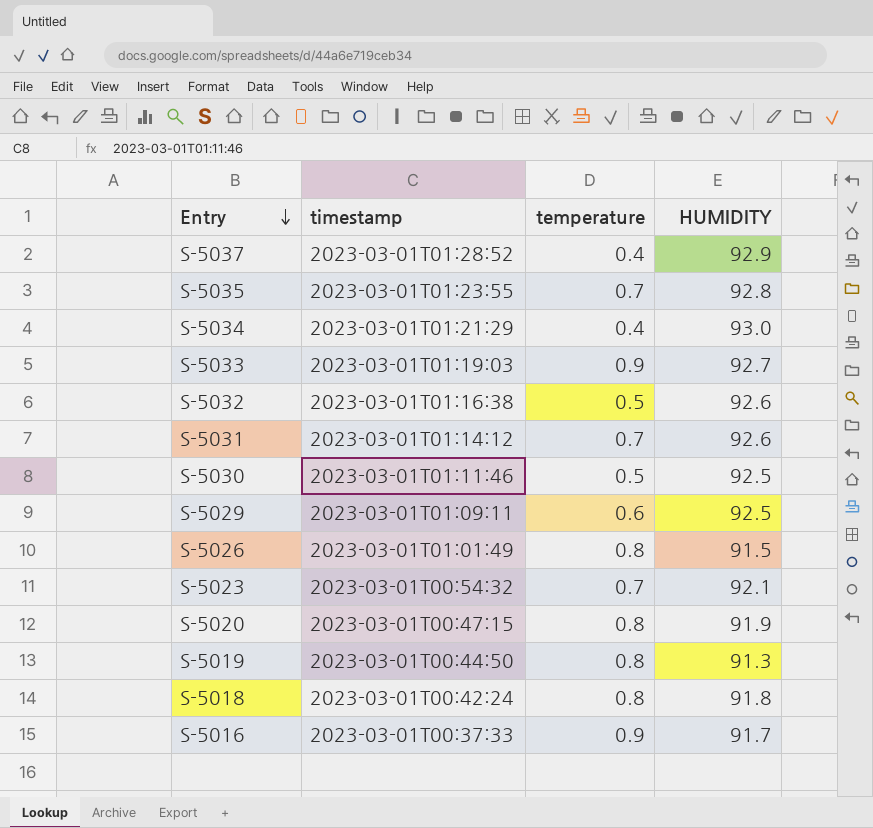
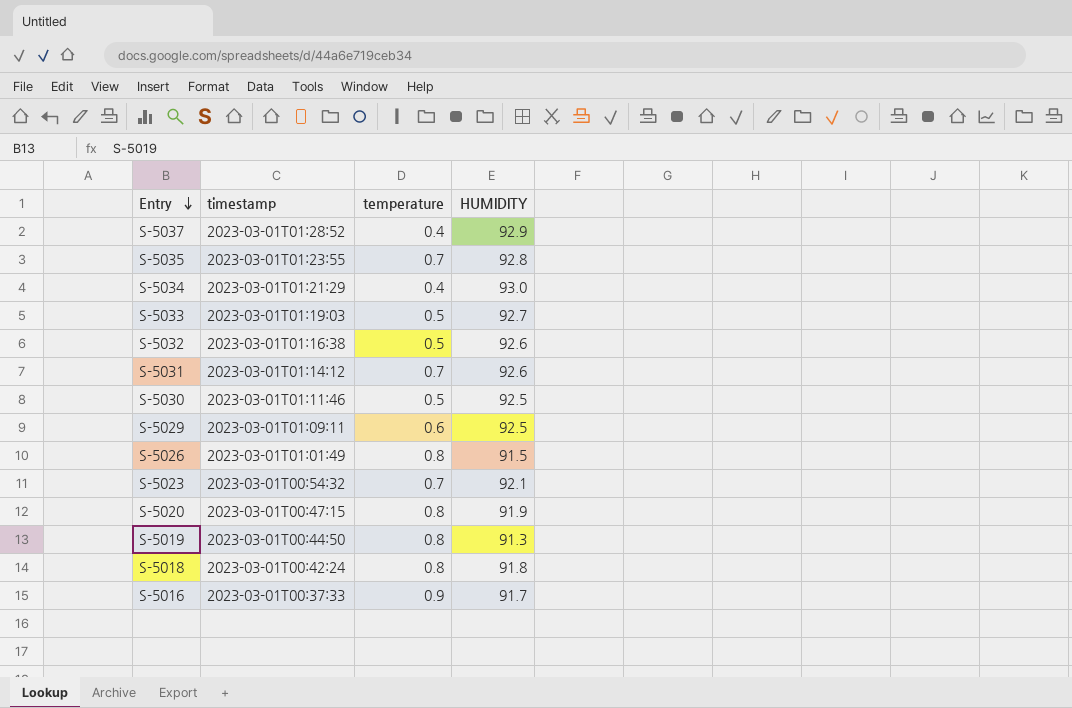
S-5033 | temperature: 0.9 -> 0.5

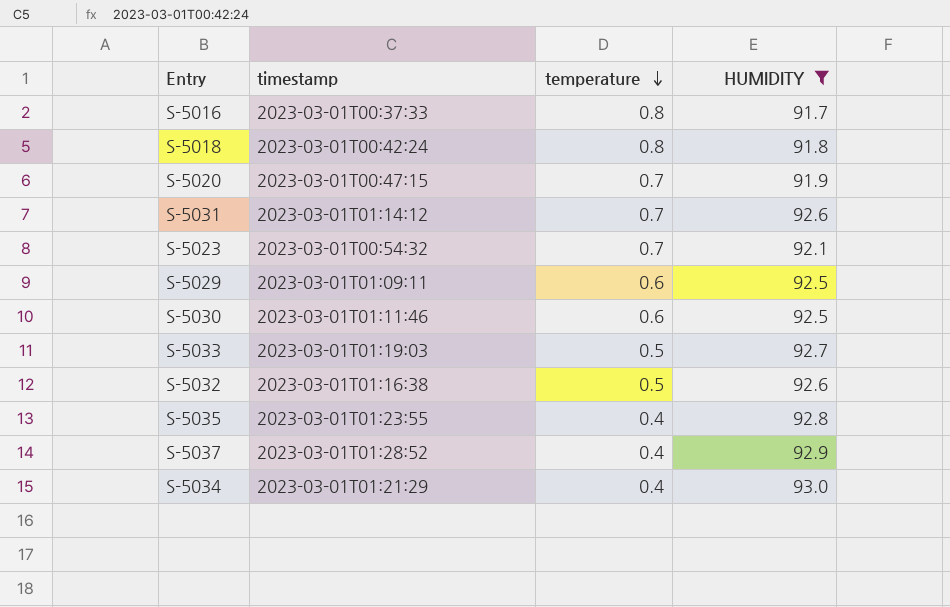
filter: none -> HUMIDITY >= 91.7
row order: Entry descending -> temperature descending
S-5016 | temperature: 0.9 -> 0.8
S-5020 | temperature: 0.8 -> 0.7
S-5030 | temperature: 0.5 -> 0.6
S-5035 | temperature: 0.7 -> 0.4

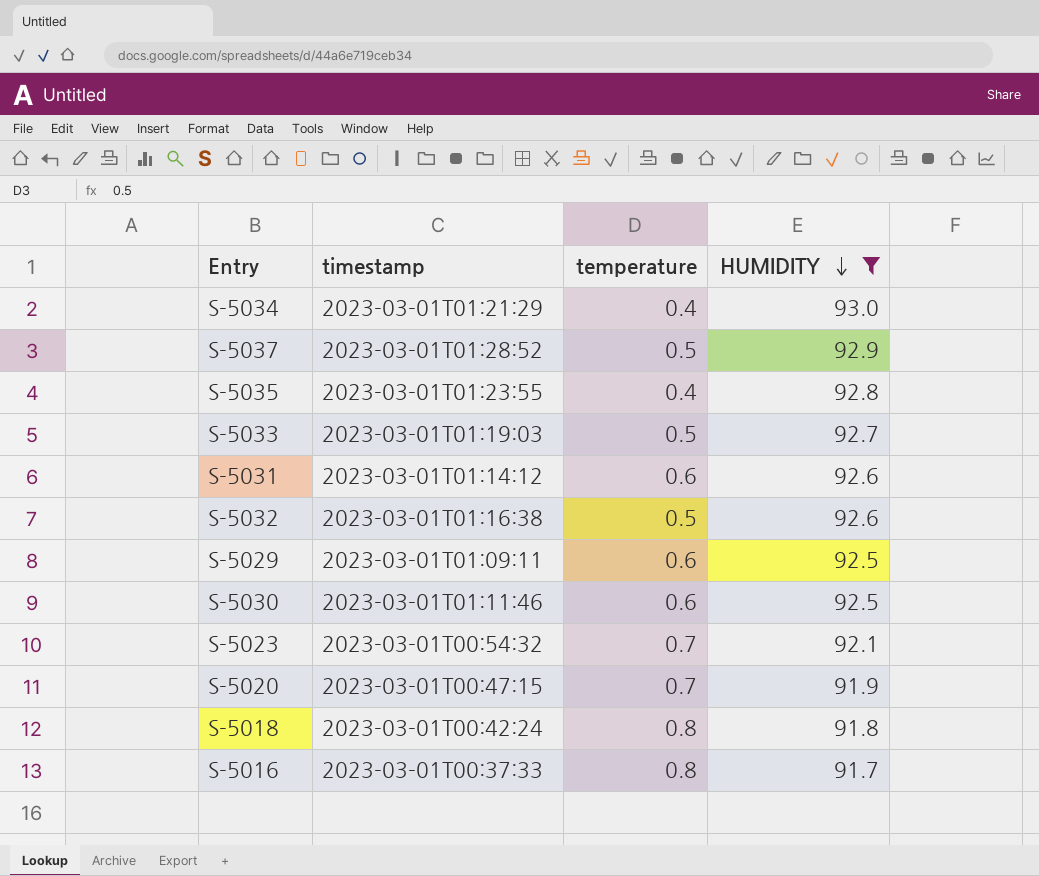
row order: temperature descending -> HUMIDITY descending
S-5037 | temperature: 0.4 -> 0.5
S-5031 | temperature: 0.7 -> 0.6

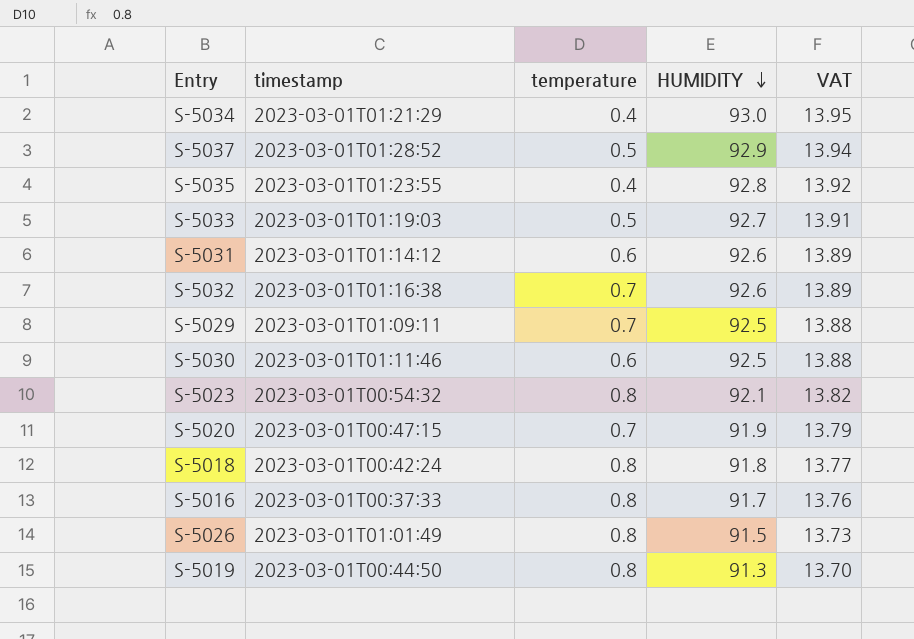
filter: HUMIDITY >= 91.7 -> none
column VAT | formula: none -> [HUMIDITY] * 0.15
S-5032 | temperature: 0.5 -> 0.7
S-5029 | temperature: 0.6 -> 0.7
S-5023 | temperature: 0.7 -> 0.8

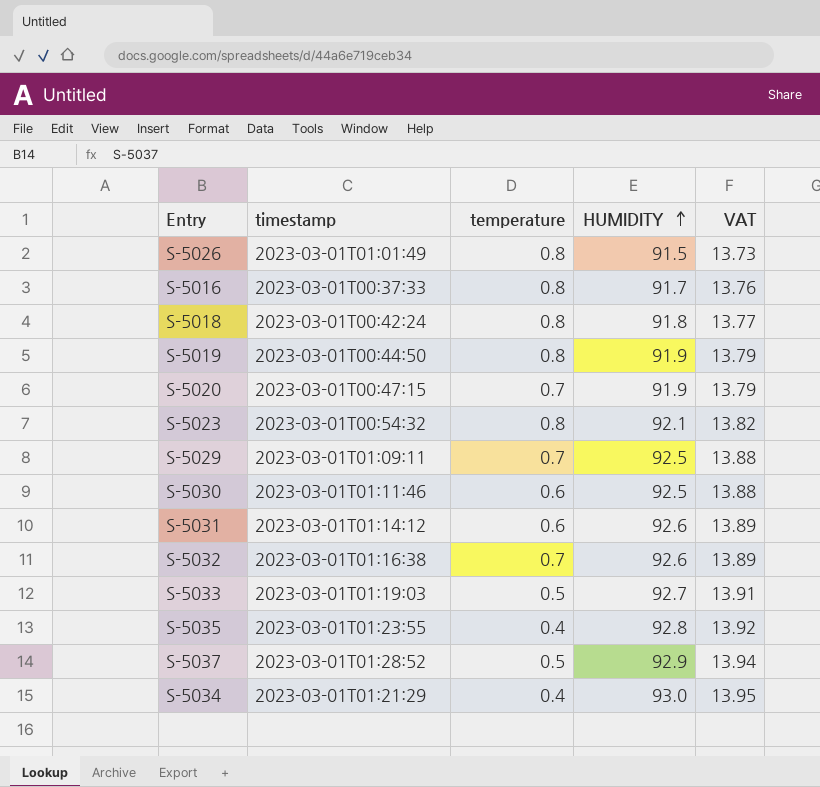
row order: HUMIDITY descending -> HUMIDITY ascending
S-5019 | HUMIDITY: 91.3 -> 91.9
S-5019 | VAT: 13.70 -> 13.79

